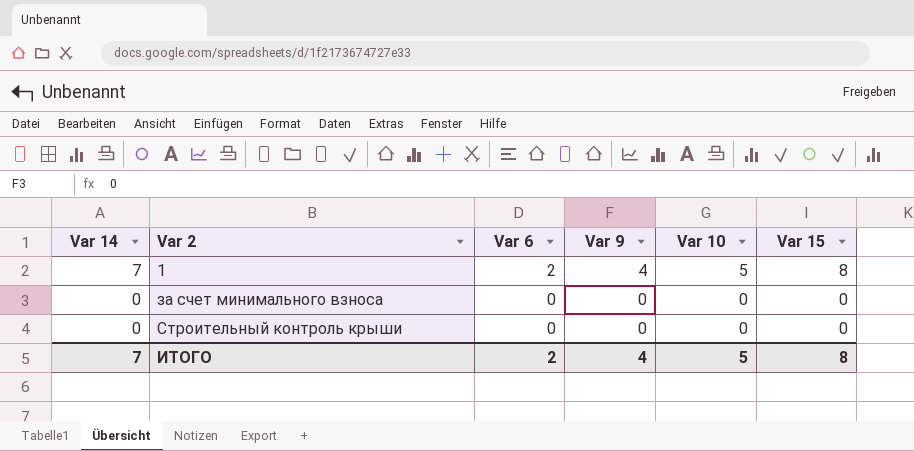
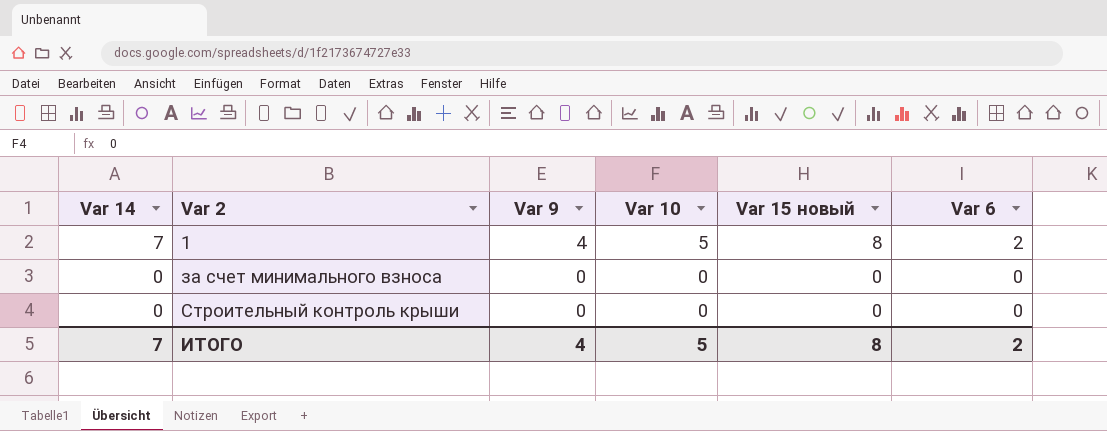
column name: Var 15 -> Var 15 новый
column Var 6 | position: 3 -> 6

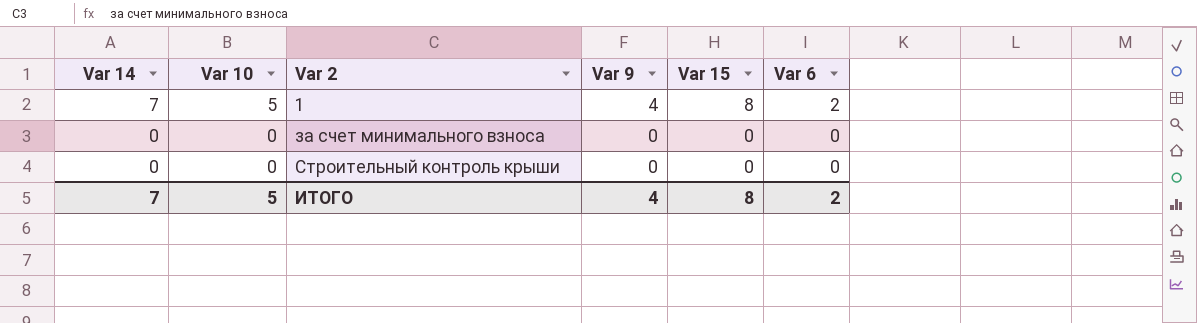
column Var 10 | position: 4 -> 2
column name: Var 15 новый -> Var 15

